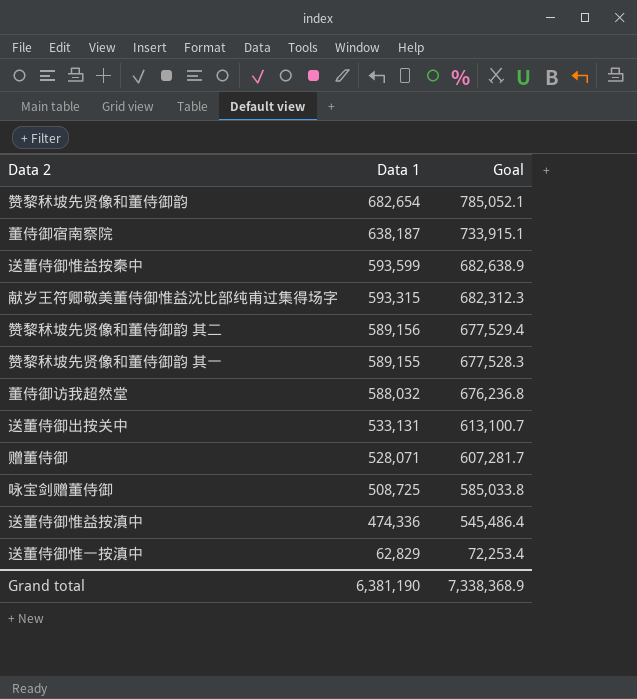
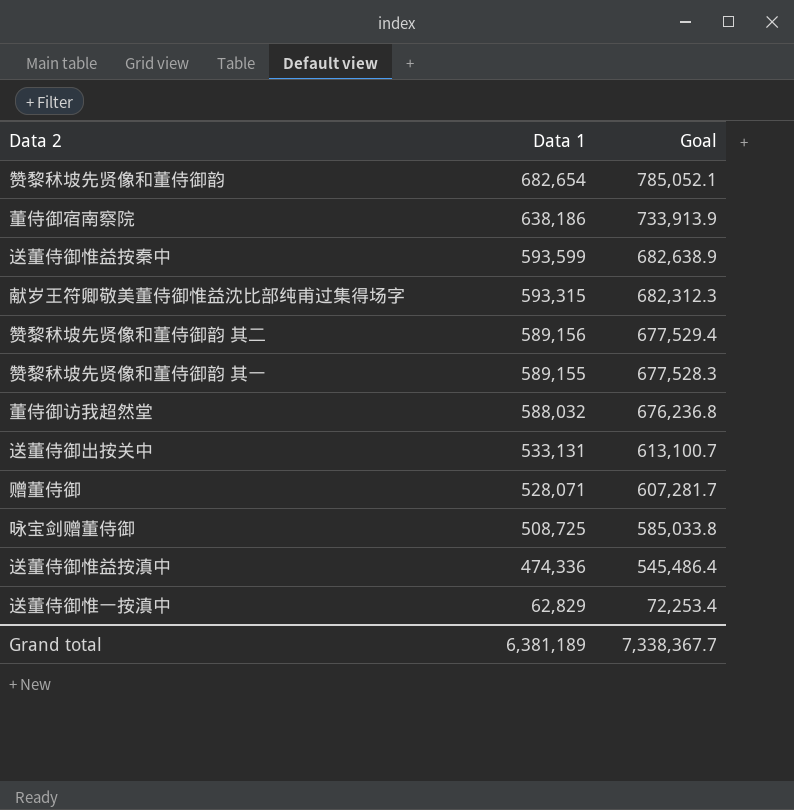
董侍御宿南察院 | Data 1: 638,187 -> 638,186
董侍御宿南察院 | Goal: 733,915.1 -> 733,913.9
Grand total | Data 1: 6,381,190 -> 6,381,189
Grand total | Goal: 7,338,368.9 -> 7,338,367.7

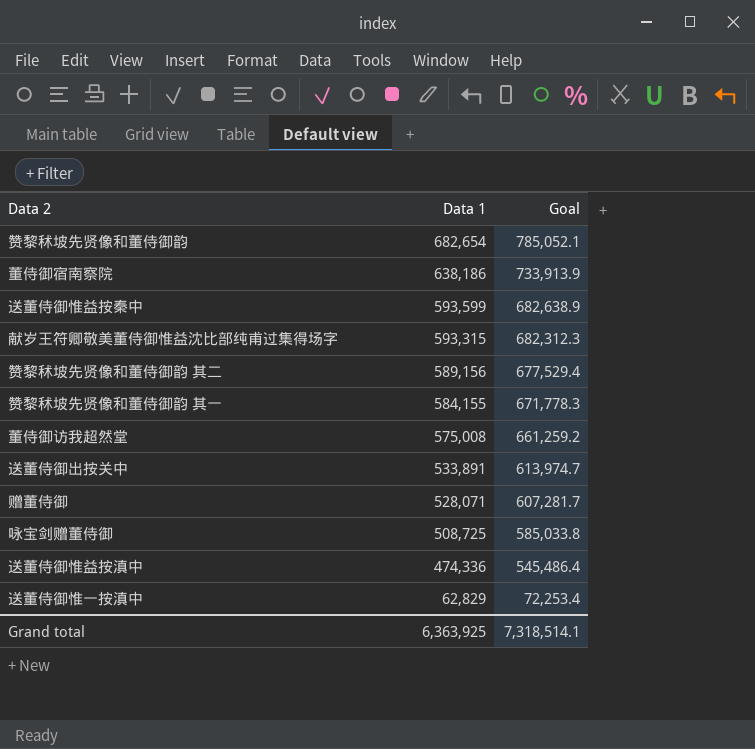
赞黎秫坡先贤像和董侍御韵 其一 | Data 1: 589,155 -> 584,155
赞黎秫坡先贤像和董侍御韵 其一 | Goal: 677,528.3 -> 671,778.3
董侍御访我超然堂 | Data 1: 588,032 -> 575,008
董侍御访我超然堂 | Goal: 676,236.8 -> 661,259.2
送董侍御出按关中 | Data 1: 533,131 -> 533,891
送董侍御出按关中 | Goal: 613,100.7 -> 613,974.7
Grand total | Data 1: 6,381,189 -> 6,363,925
Grand total | Goal: 7,338,367.7 -> 7,318,514.1

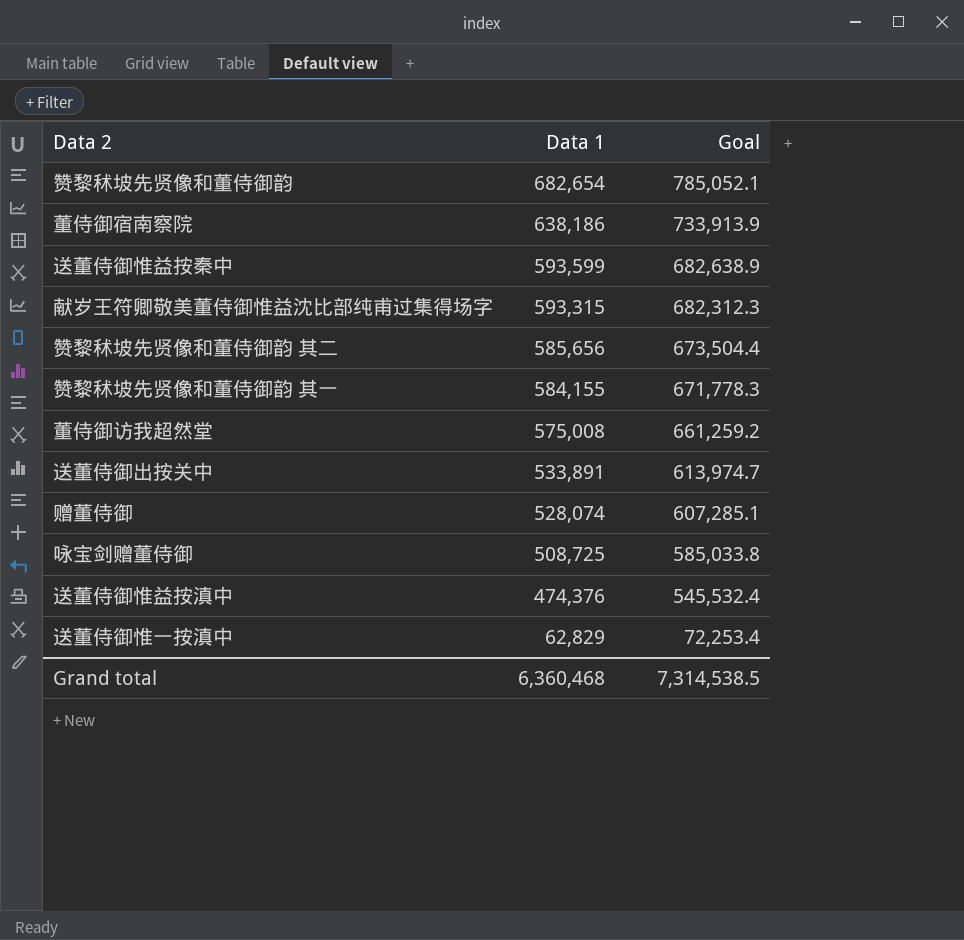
赞黎秫坡先贤像和董侍御韵 其二 | Data 1: 589,156 -> 585,656
赞黎秫坡先贤像和董侍御韵 其二 | Goal: 677,529.4 -> 673,504.4
赠董侍御 | Data 1: 528,071 -> 528,074
赠董侍御 | Goal: 607,281.7 -> 607,285.1
送董侍御惟益按滇中 | Data 1: 474,336 -> 474,376
送董侍御惟益按滇中 | Goal: 545,486.4 -> 545,532.4
Grand total | Data 1: 6,363,925 -> 6,360,468
Grand total | Goal: 7,318,514.1 -> 7,314,538.5

